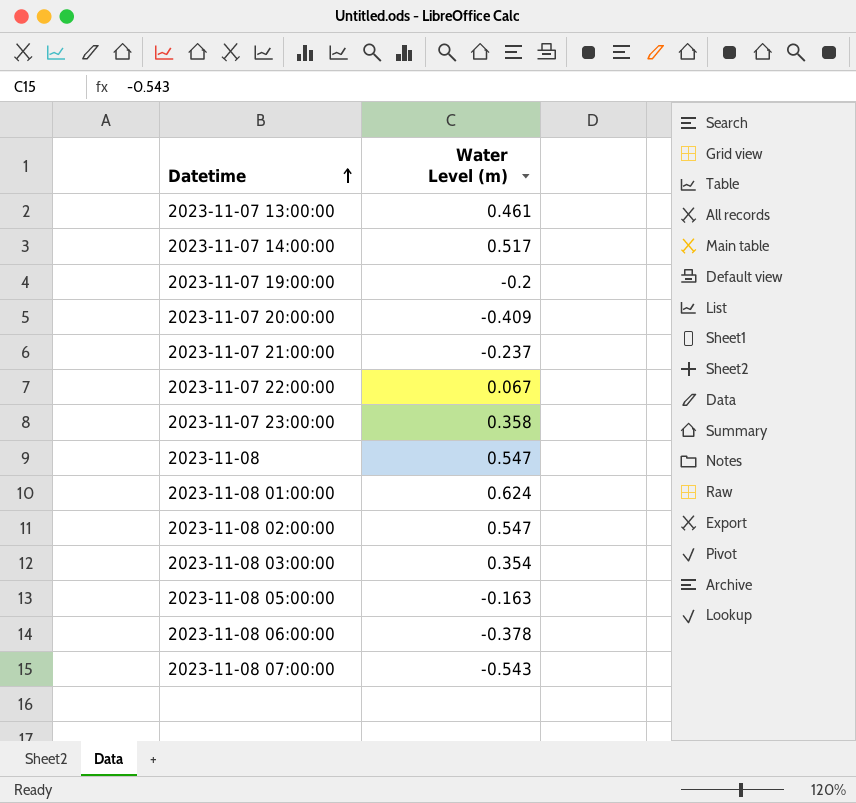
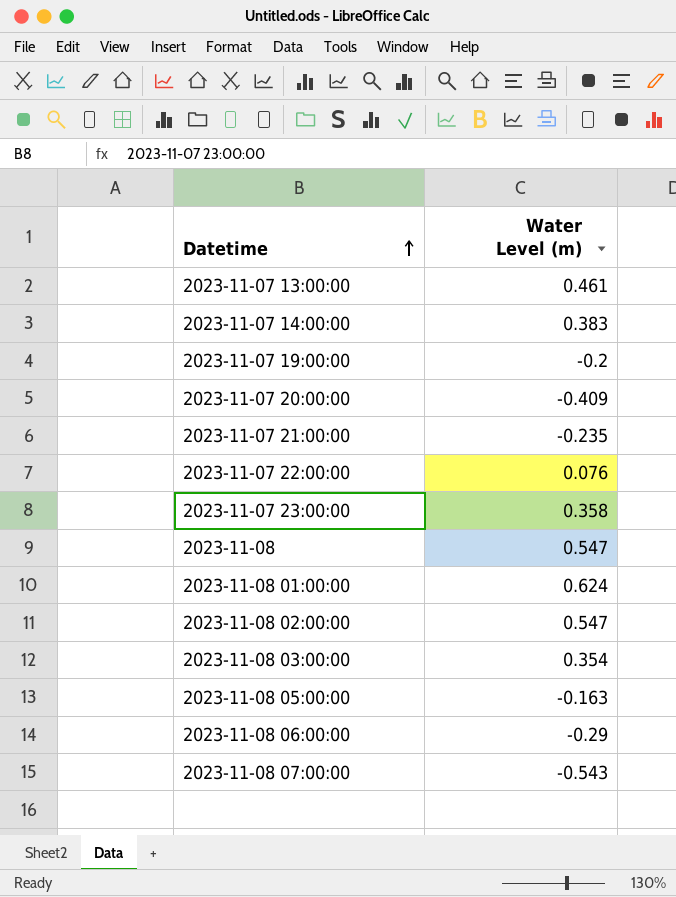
2023-11-07 14:00:00 | Water Level (m): 0.517 -> 0.383
2023-11-07 21:00:00 | Water Level (m): -0.237 -> -0.235
2023-11-07 22:00:00 | Water Level (m): 0.067 -> 0.076
2023-11-08 06:00:00 | Water Level (m): -0.378 -> -0.29

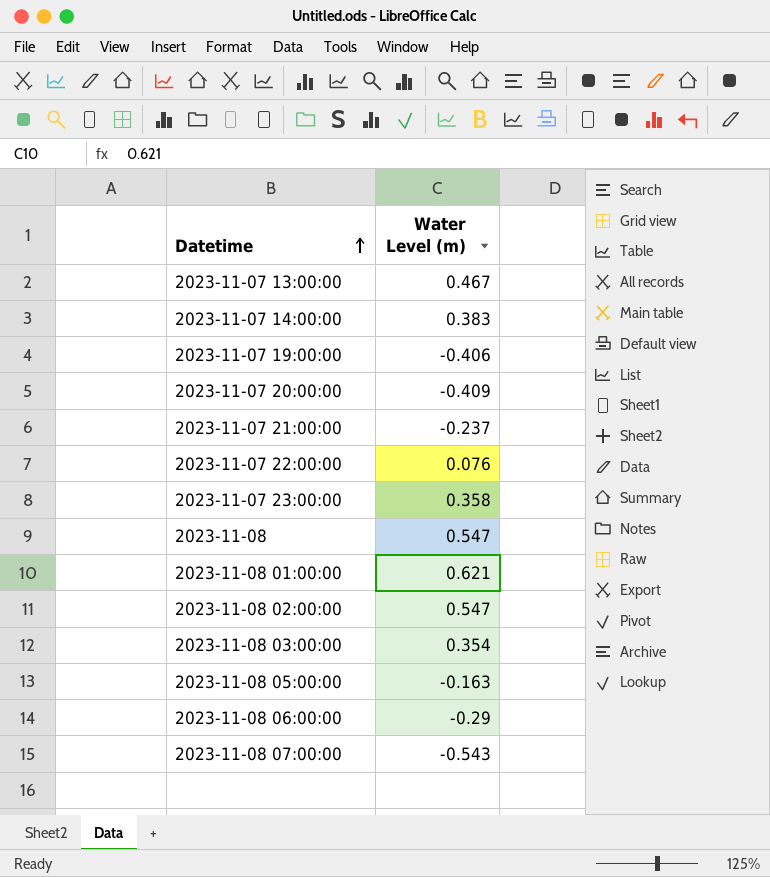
2023-11-07 13:00:00 | Water Level (m): 0.461 -> 0.467
2023-11-07 19:00:00 | Water Level (m): -0.2 -> -0.406
2023-11-07 21:00:00 | Water Level (m): -0.235 -> -0.237
2023-11-08 01:00:00 | Water Level (m): 0.624 -> 0.621

